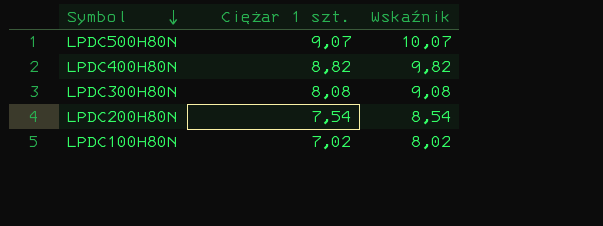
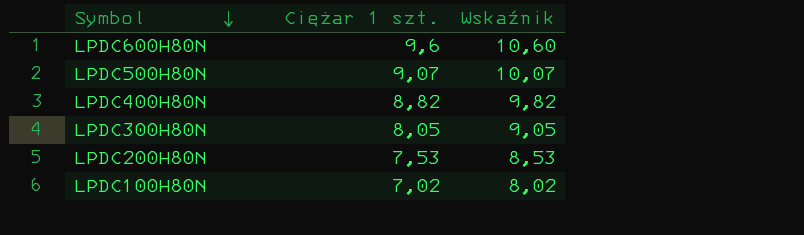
row LPDC600H80N: none -> 9,6 | 10,60
LPDC300H80N | Ciężar 1 szt.: 8,08 -> 8,05
LPDC300H80N | Wskaźnik: 9,08 -> 9,05
LPDC200H80N | Ciężar 1 szt.: 7,54 -> 7,53
LPDC200H80N | Wskaźnik: 8,54 -> 8,53

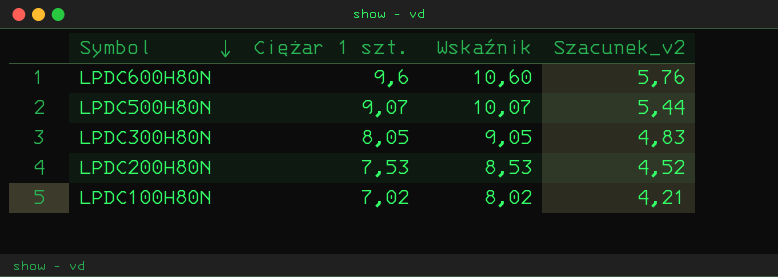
column Szacunek_v2 | formula: none -> [Ciężar 1 szt.] * 0,6
row LPDC400H80N: 8,82 | 9,82 -> none

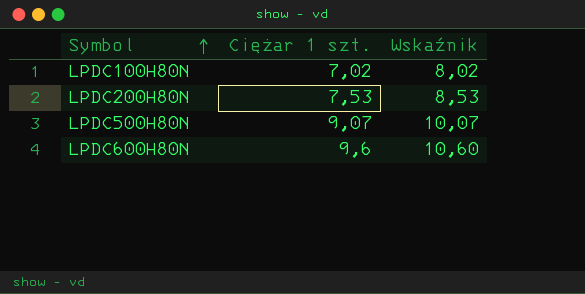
row order: Symbol descending -> Symbol ascending
column Szacunek_v2 | formula: [Ciężar 1 szt.] * 0,6 -> none
row LPDC300H80N: 8,05 | 9,05 | 4,83 -> none

